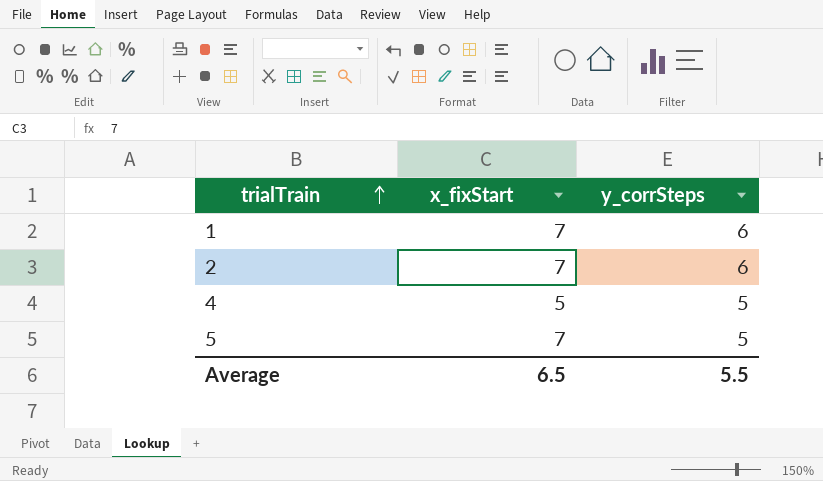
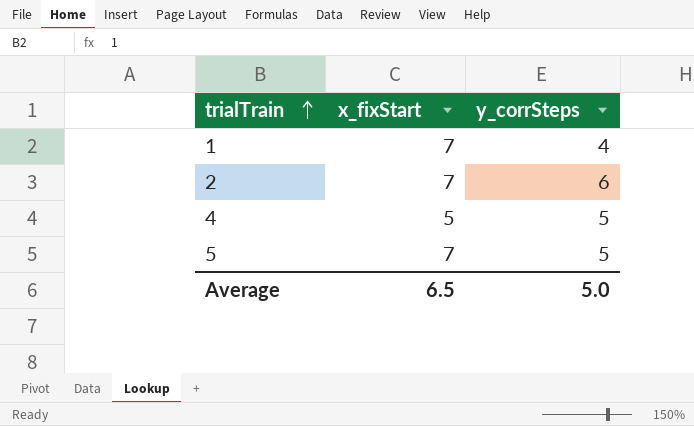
1 | y_corrSteps: 6 -> 4
Average | y_corrSteps: 5.5 -> 5.0

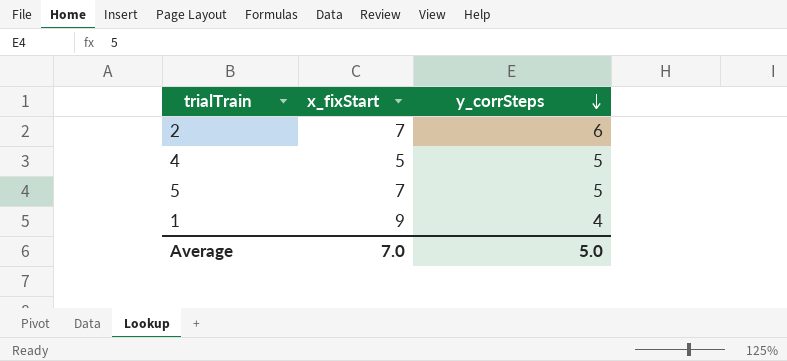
row order: trialTrain ascending -> y_corrSteps descending
1 | x_fixStart: 7 -> 9
Average | x_fixStart: 6.5 -> 7.0

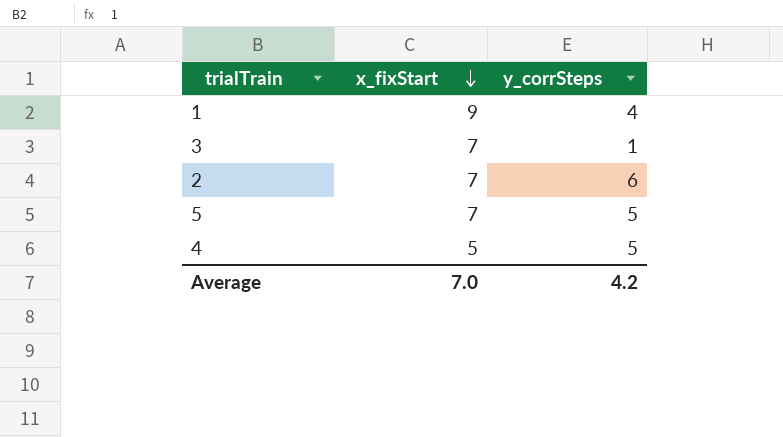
row order: y_corrSteps descending -> x_fixStart descending
row 3: none -> 7 | 1
Average | y_corrSteps: 5.0 -> 4.2

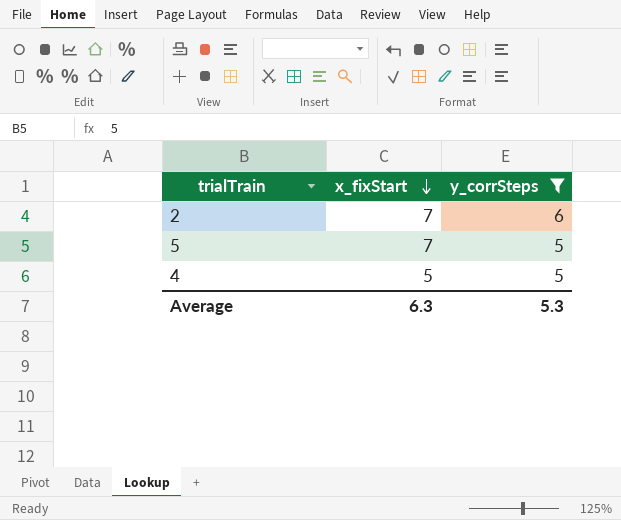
filter: none -> y_corrSteps >= 5
Average | x_fixStart: 7.0 -> 6.3
Average | y_corrSteps: 4.2 -> 5.3

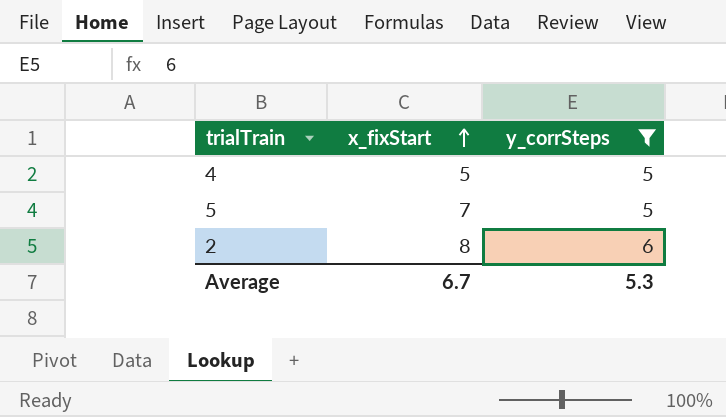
row order: x_fixStart descending -> x_fixStart ascending
2 | x_fixStart: 7 -> 8
Average | x_fixStart: 6.3 -> 6.7

